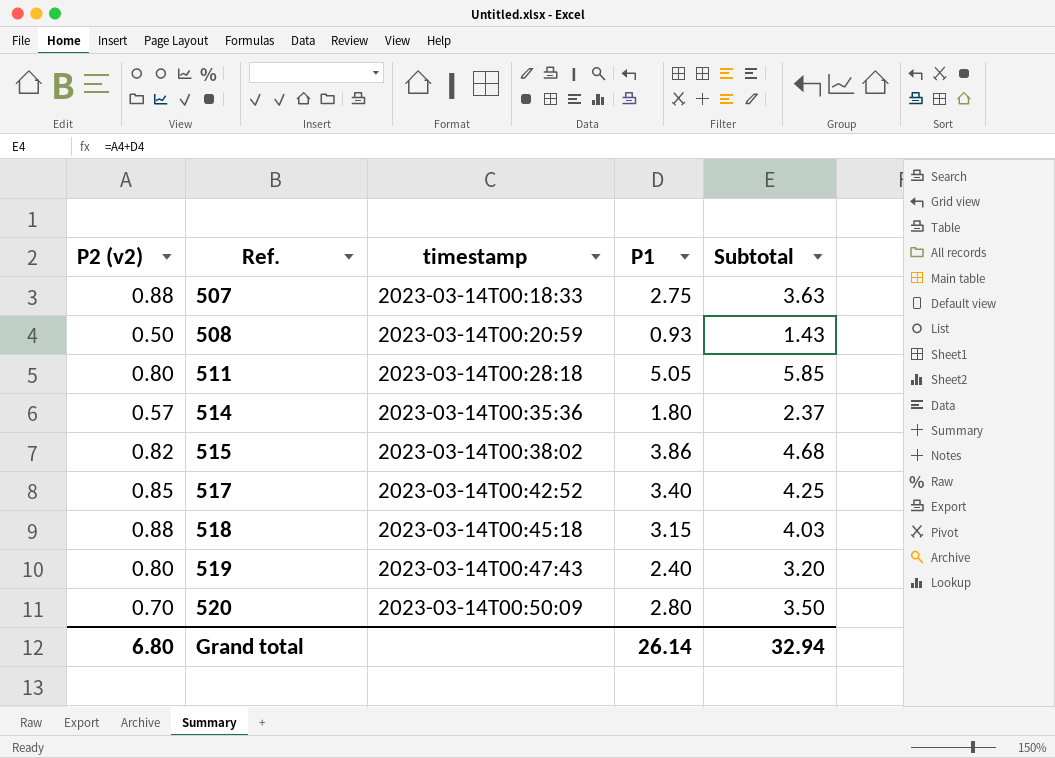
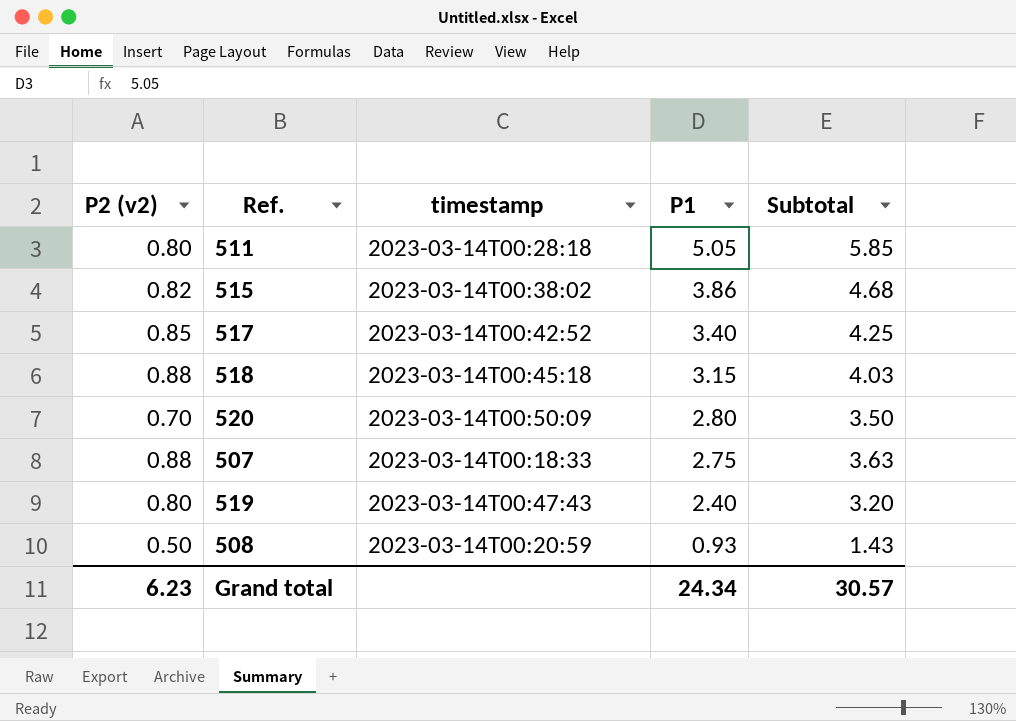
row order: Ref. ascending -> P1 descending
row 514: 0.57 | 2023-03-14T00:35:36 | 1.80 | 2.37 -> none
Grand total | P2 (v2): 6.80 -> 6.23
Grand total | P1: 26.14 -> 24.34
Grand total | Subtotal: 32.94 -> 30.57

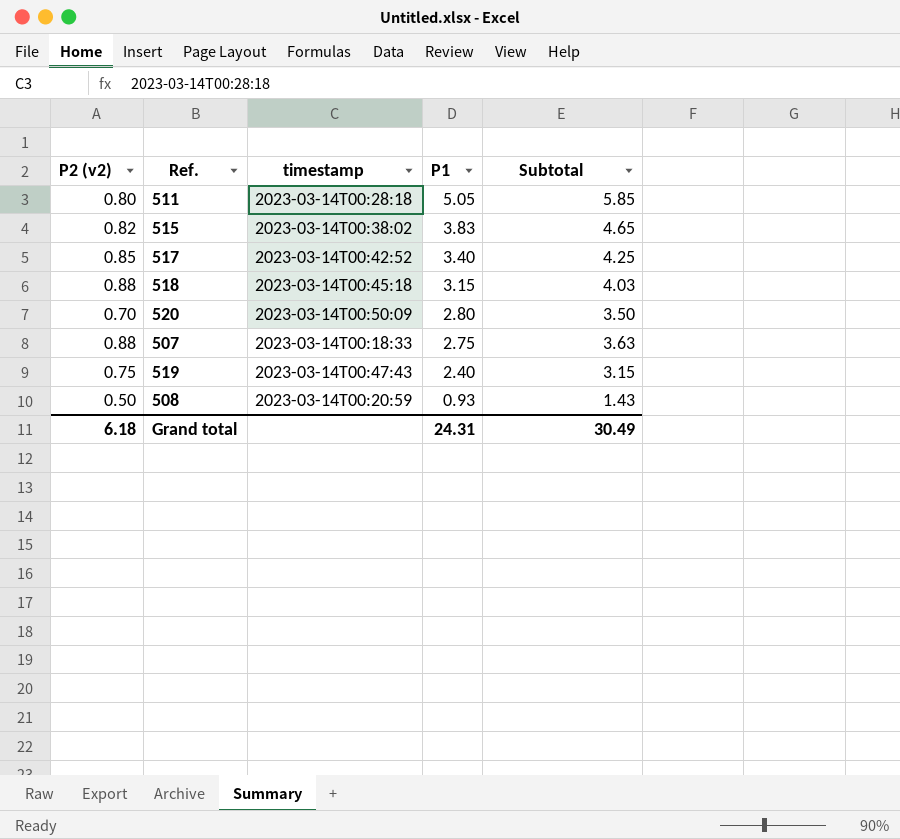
515 | P1: 3.86 -> 3.83
515 | Subtotal: 4.68 -> 4.65
519 | P2 (v2): 0.80 -> 0.75
519 | Subtotal: 3.20 -> 3.15
Grand total | P2 (v2): 6.23 -> 6.18
Grand total | P1: 24.34 -> 24.31
Grand total | Subtotal: 30.57 -> 30.49

